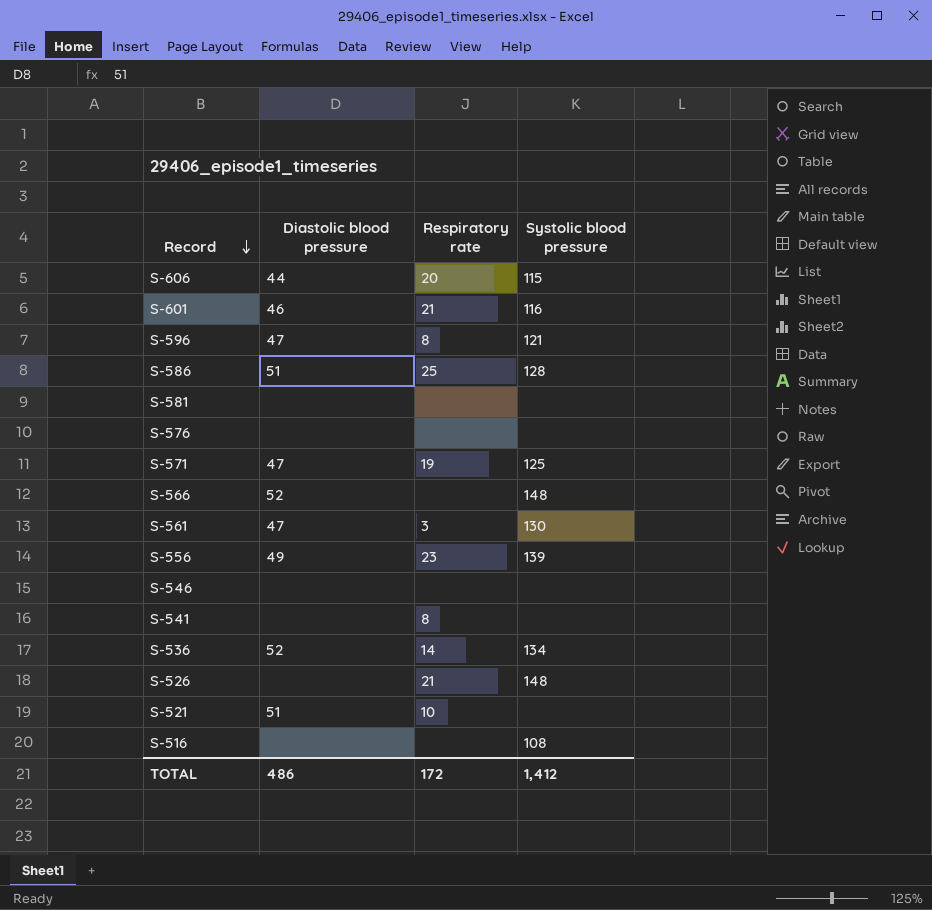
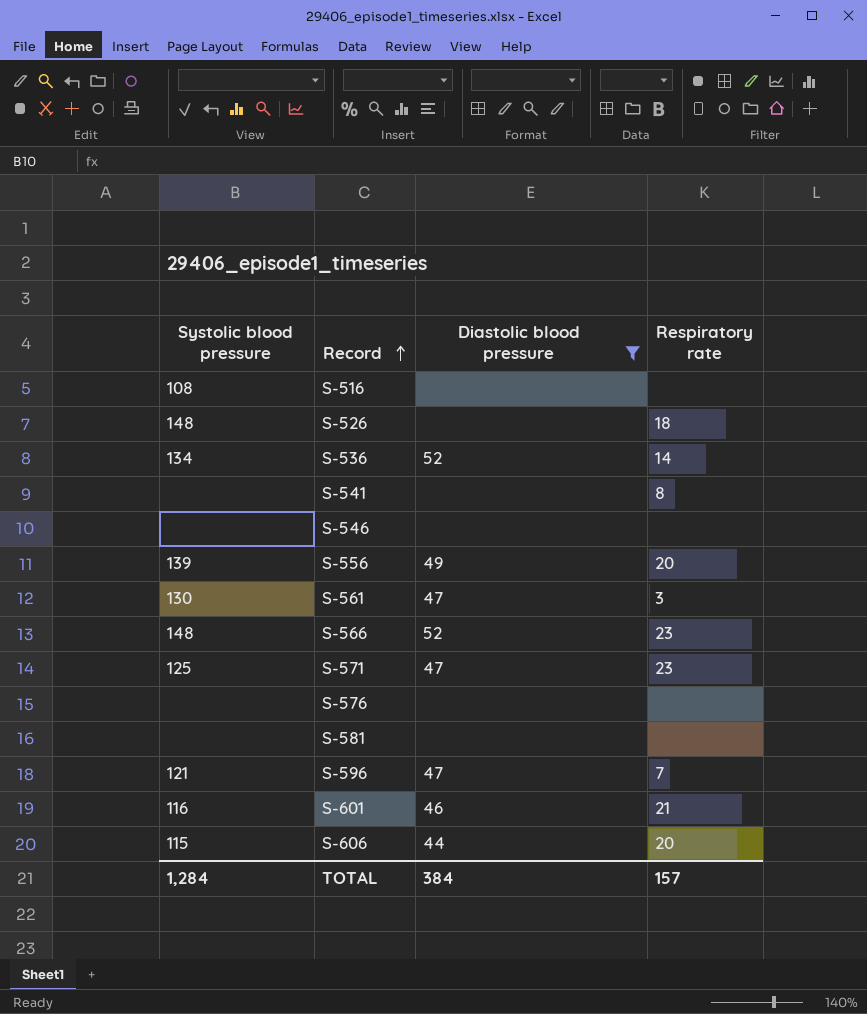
filter: none -> Diastolic blood pressure != 51
row order: Record descending -> Record ascending
column Systolic blood pressure | position: 4 -> 1
S-526 | Respiratory rate: 21 -> 18
S-556 | Respiratory rate: 23 -> 20
S-566 | Respiratory rate: none -> 23
S-571 | Respiratory rate: 19 -> 23
S-596 | Respiratory rate: 8 -> 7
TOTAL | Systolic blood pressure: 1,412 -> 1,284
TOTAL | Diastolic blood pressure: 486 -> 384
TOTAL | Respiratory rate: 172 -> 157

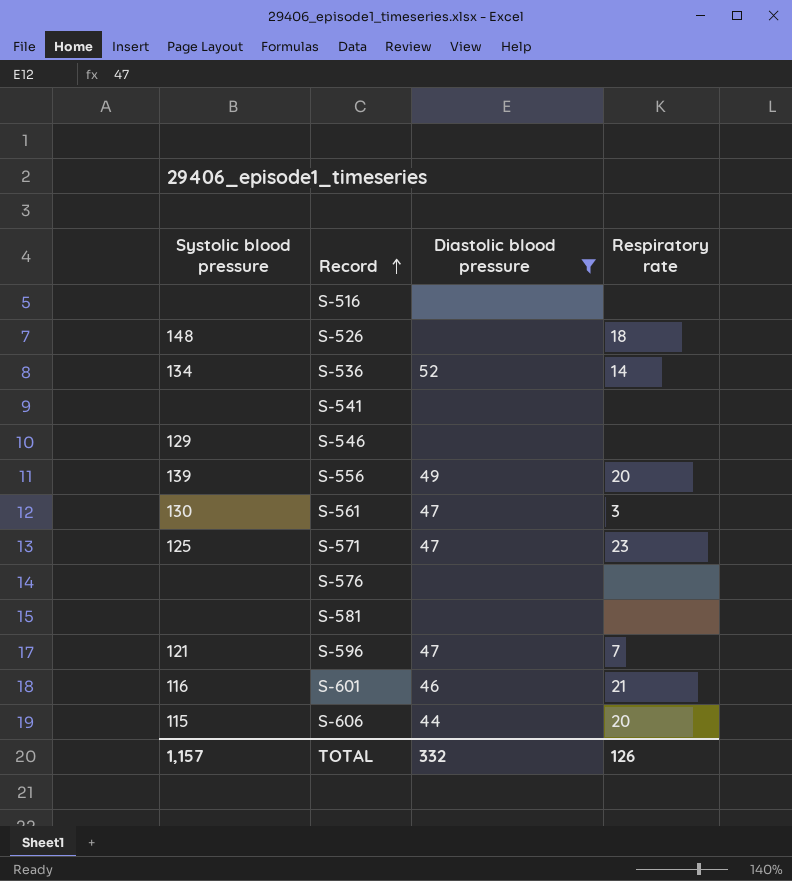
row S-566: 148 | 52 | 23 -> none
S-516 | Systolic blood pressure: 108 -> none
S-541 | Respiratory rate: 8 -> none
S-546 | Systolic blood pressure: none -> 129
TOTAL | Systolic blood pressure: 1,284 -> 1,157
TOTAL | Diastolic blood pressure: 384 -> 332
TOTAL | Respiratory rate: 157 -> 126

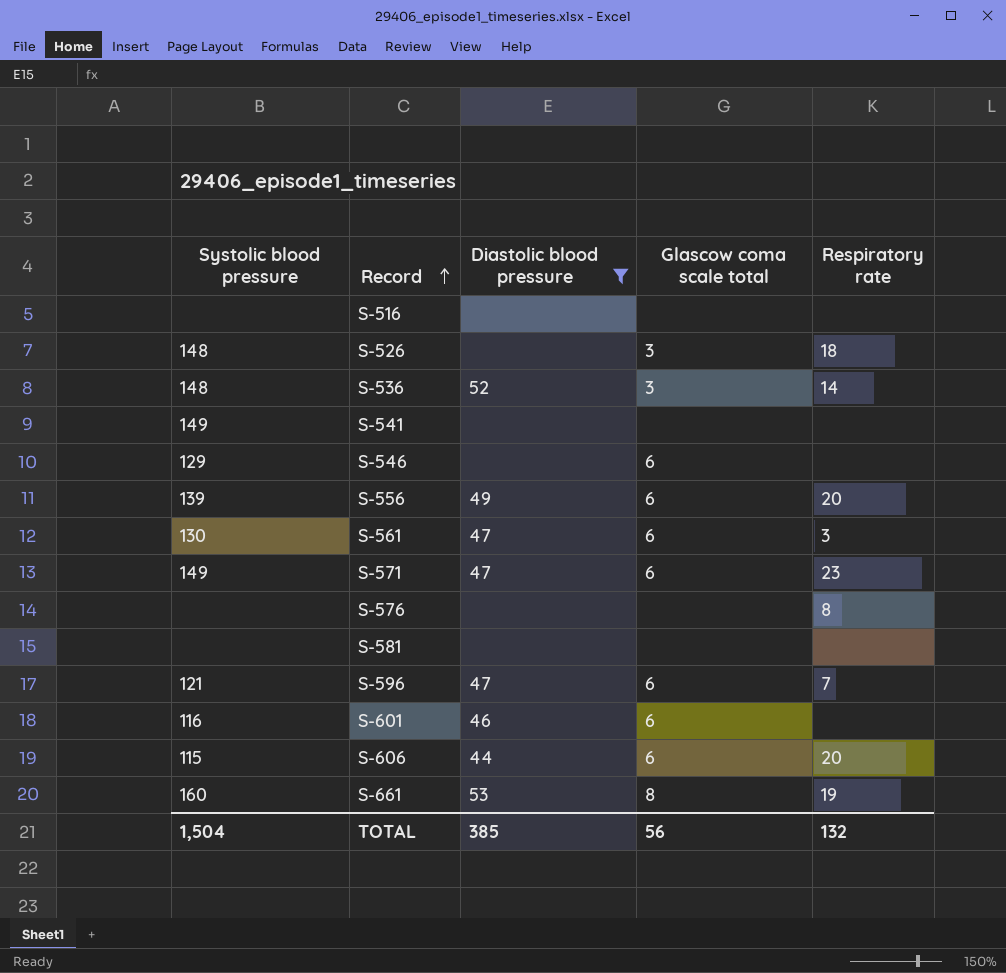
column Glascow coma scale total | position: none -> 4
S-536 | Systolic blood pressure: 134 -> 148
S-541 | Systolic blood pressure: none -> 149
S-571 | Systolic blood pressure: 125 -> 149
S-576 | Respiratory rate: none -> 8
S-601 | Respiratory rate: 21 -> none
row S-661: none -> 160 | 53 | 8 | 19
TOTAL | Systolic blood pressure: 1,157 -> 1,504
TOTAL | Diastolic blood pressure: 332 -> 385
TOTAL | Respiratory rate: 126 -> 132

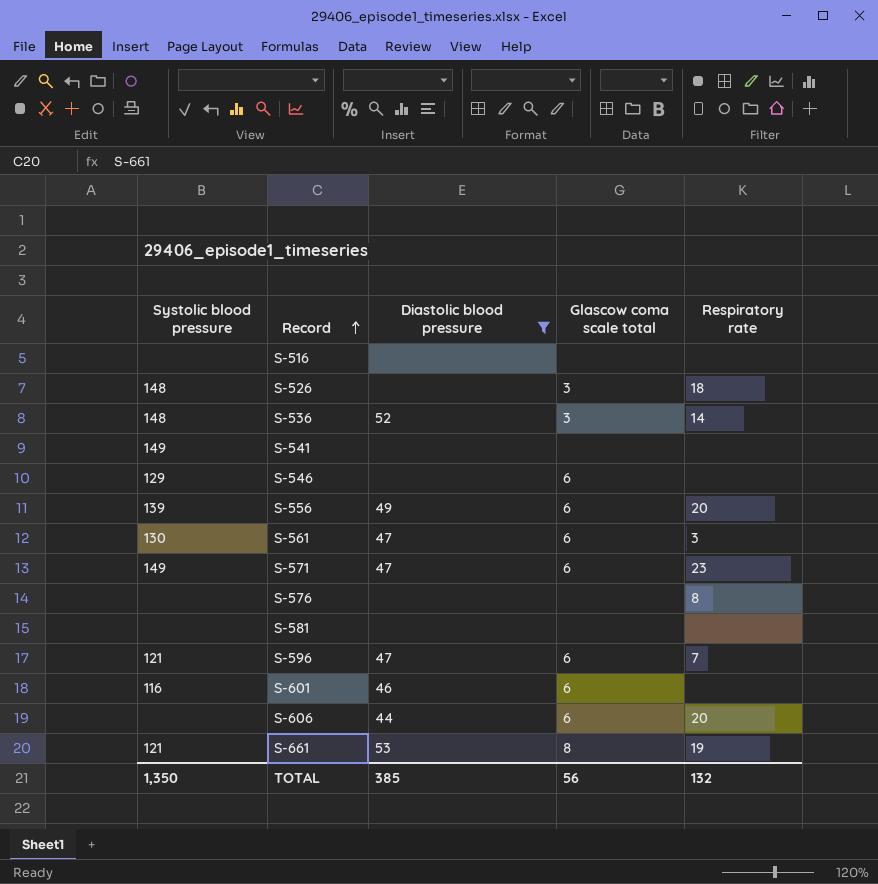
S-606 | Systolic blood pressure: 115 -> none
S-661 | Systolic blood pressure: 160 -> 121
TOTAL | Systolic blood pressure: 1,504 -> 1,350

